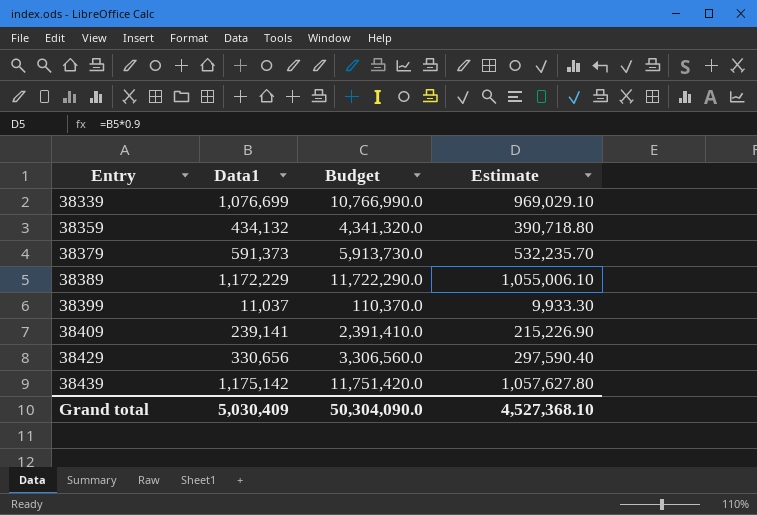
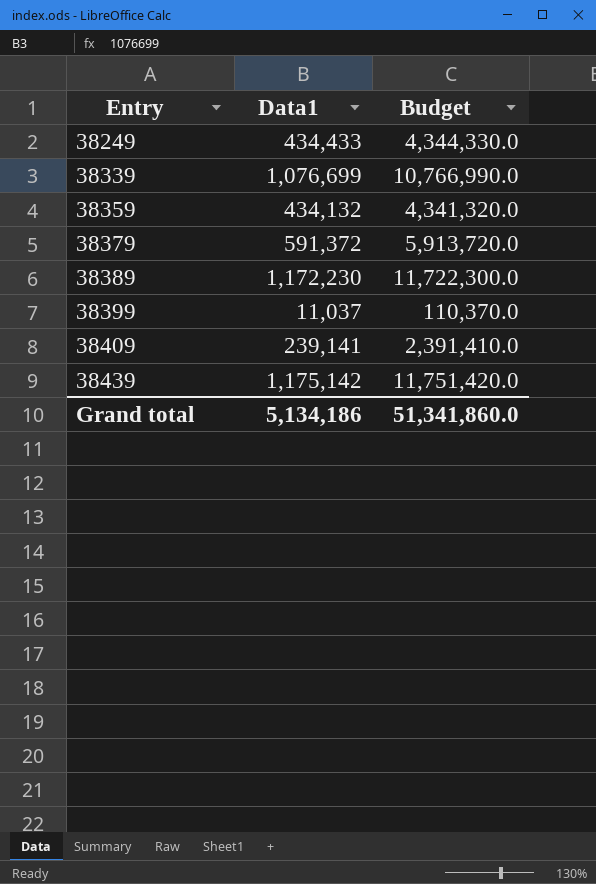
column Estimate | formula: [Data1] * 0.9 -> none
row 38429: 330,656 | 3,306,560.0 | 297,590.40 -> none
row 38249: none -> 434,433 | 4,344,330.0
38379 | Data1: 591,373 -> 591,372
38379 | Budget: 5,913,730.0 -> 5,913,720.0
38389 | Data1: 1,172,229 -> 1,172,230
38389 | Budget: 11,722,290.0 -> 11,722,300.0
Grand total | Data1: 5,030,409 -> 5,134,186
Grand total | Budget: 50,304,090.0 -> 51,341,860.0

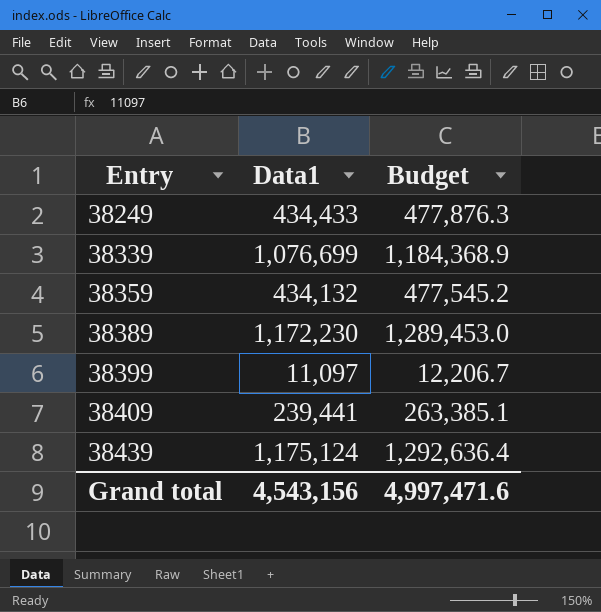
column Budget | formula: [Data1] * 10 -> [Data1] * 1.1
row 38379: 591,372 | 5,913,720.0 -> none
38399 | Data1: 11,037 -> 11,097
38409 | Data1: 239,141 -> 239,441
38439 | Data1: 1,175,142 -> 1,175,124
Grand total | Data1: 5,134,186 -> 4,543,156
Grand total | Budget: 51,341,860.0 -> 4,997,471.6

